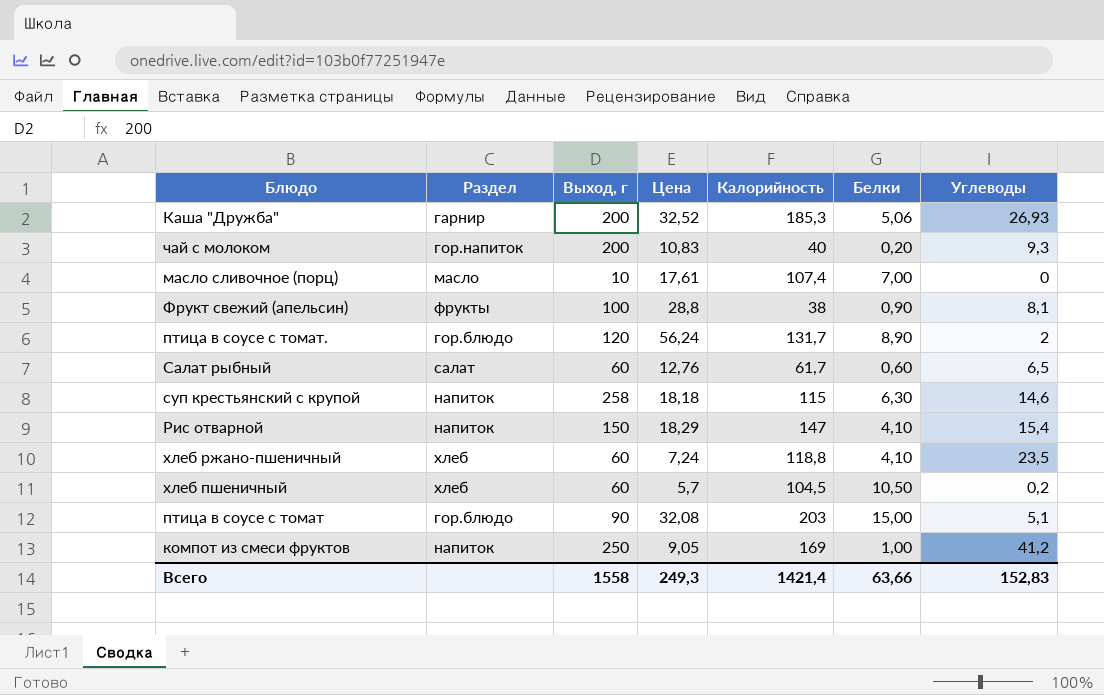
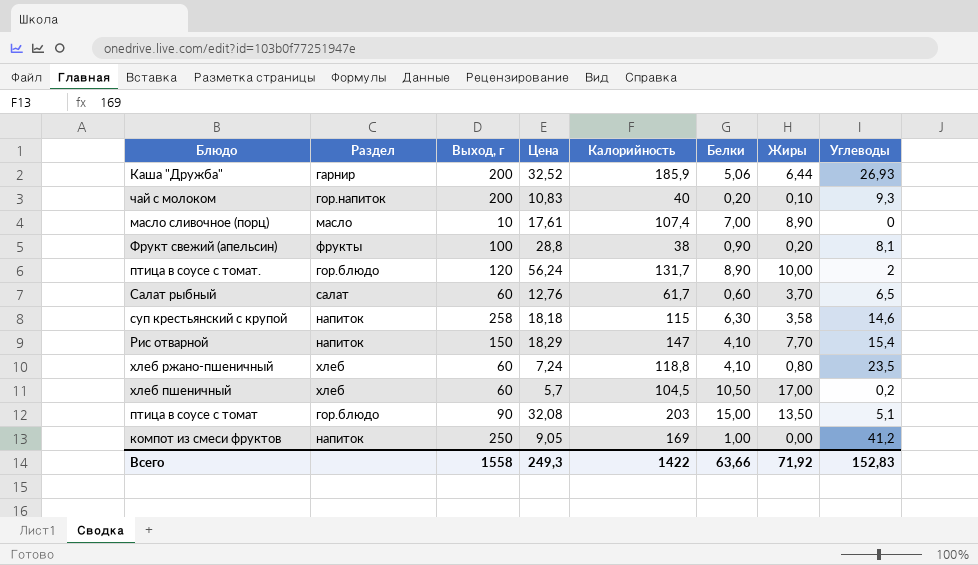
column Жиры | position: none -> 7
Каша "Дружба" | Калорийность: 185,3 -> 185,9
Всего | Калорийность: 1421,4 -> 1422

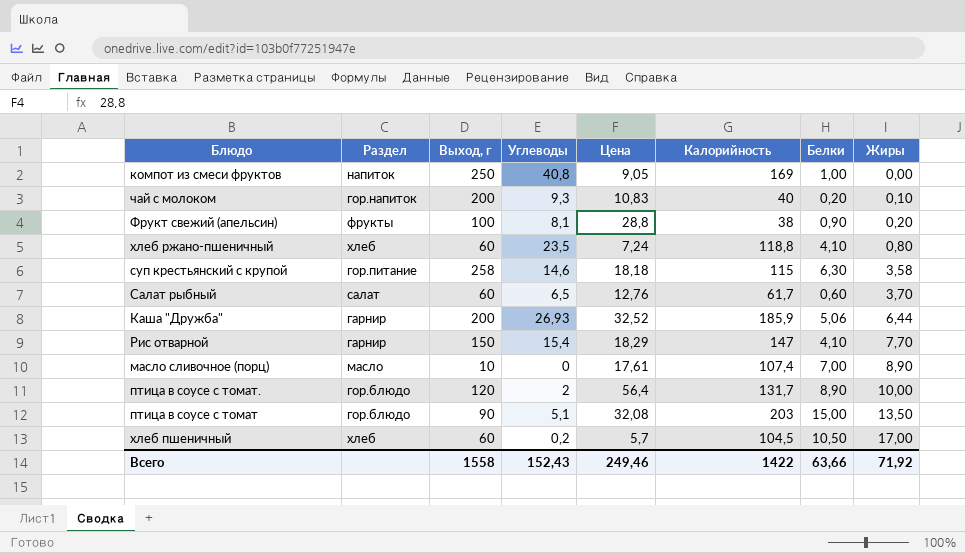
row order: none -> Жиры ascending
column Углеводы | position: 8 -> 4
компот из смеси фруктов | Углеводы: 41,2 -> 40,8
суп крестьянский с крупой | Раздел: напиток -> гор.питание
Рис отварной | Раздел: напиток -> гарнир
птица в соусе с томат. | Цена: 56,24 -> 56,4
Всего | Углеводы: 152,83 -> 152,43
Всего | Цена: 249,3 -> 249,46

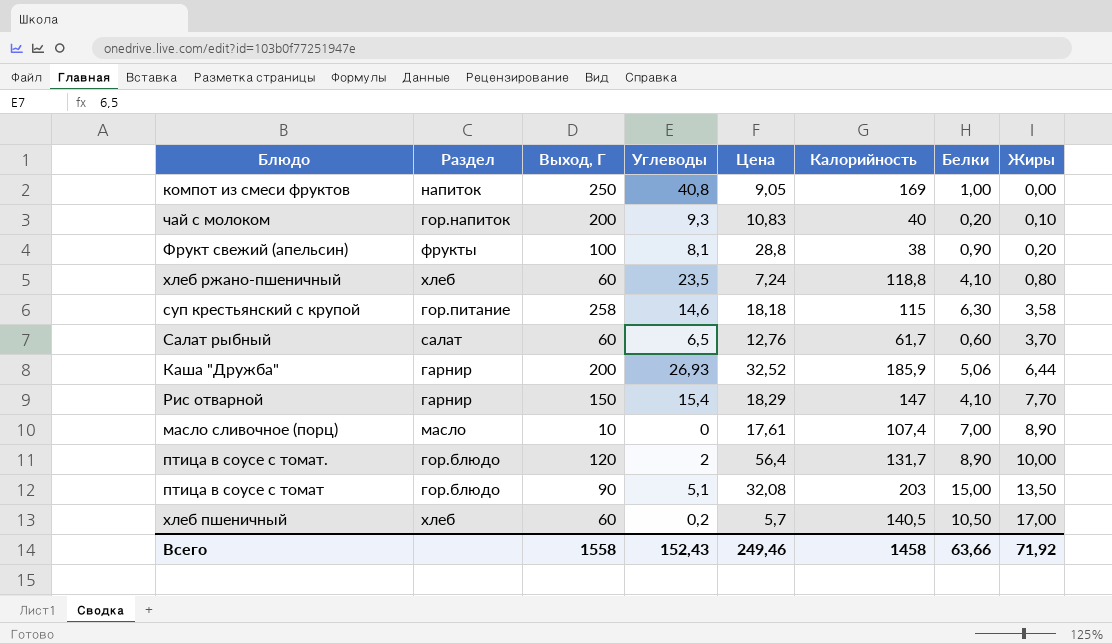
column name: Выход, г -> Выход, Г
хлеб пшеничный | Калорийность: 104,5 -> 140,5
Всего | Калорийность: 1422 -> 1458

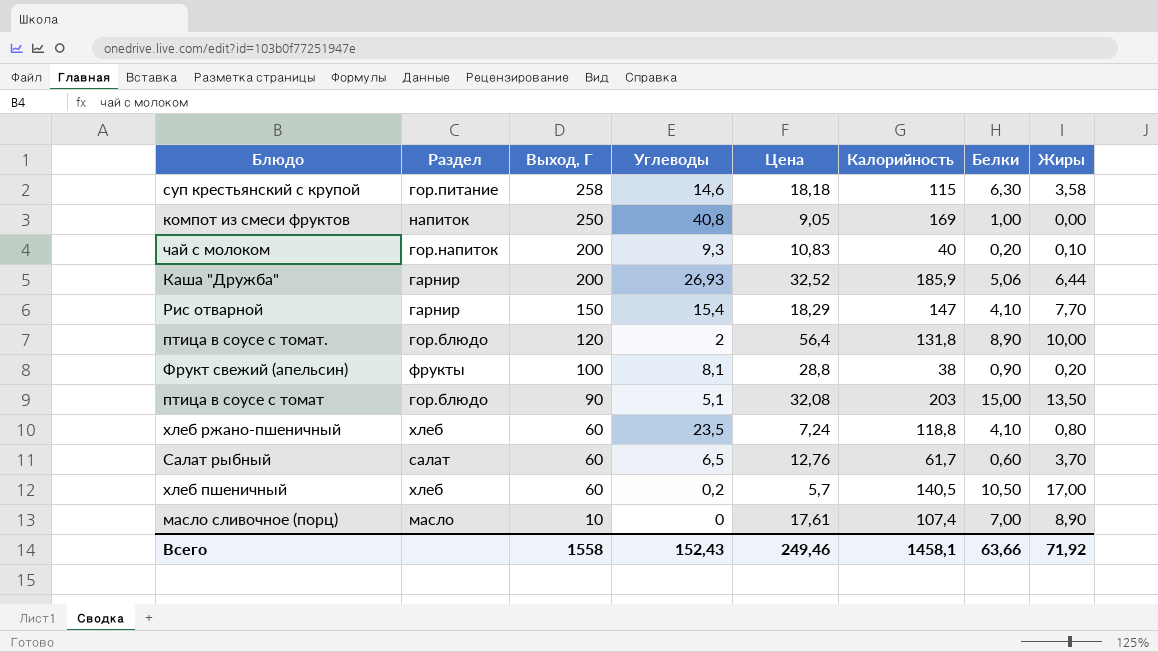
row order: Жиры ascending -> Выход, Г descending
птица в соусе с томат. | Калорийность: 131,7 -> 131,8
Всего | Калорийность: 1458 -> 1458,1

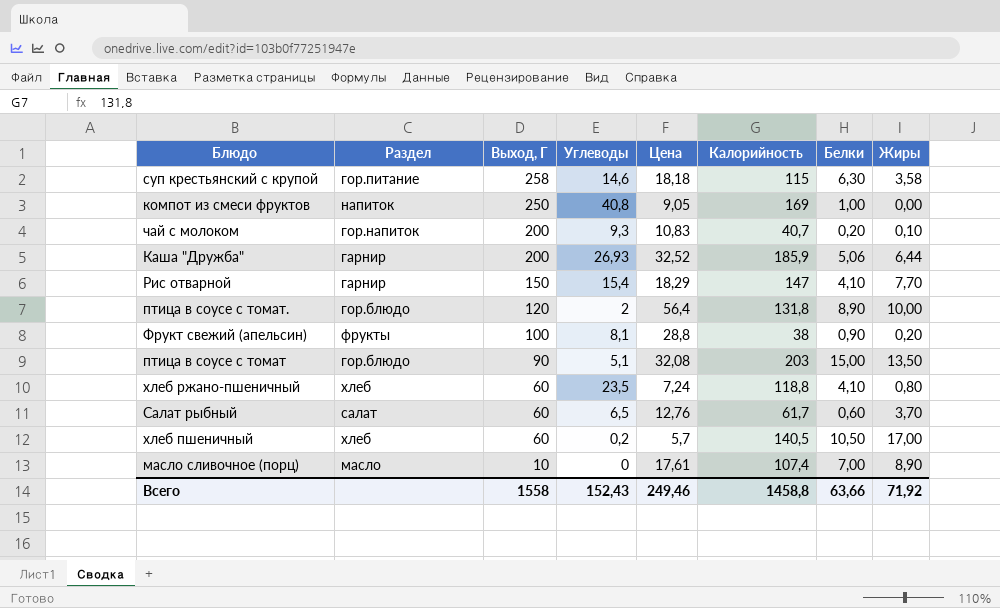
чай с молоком | Калорийность: 40 -> 40,7
Всего | Калорийность: 1458,1 -> 1458,8

